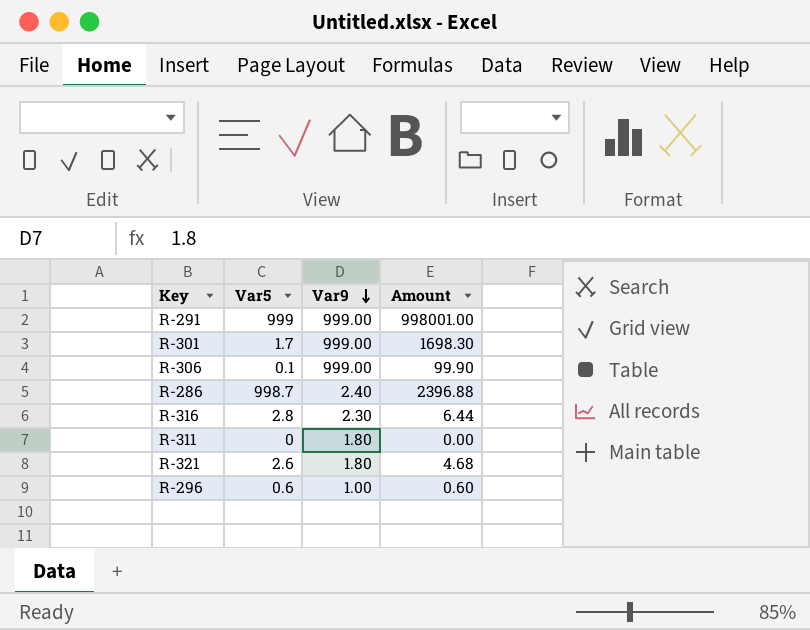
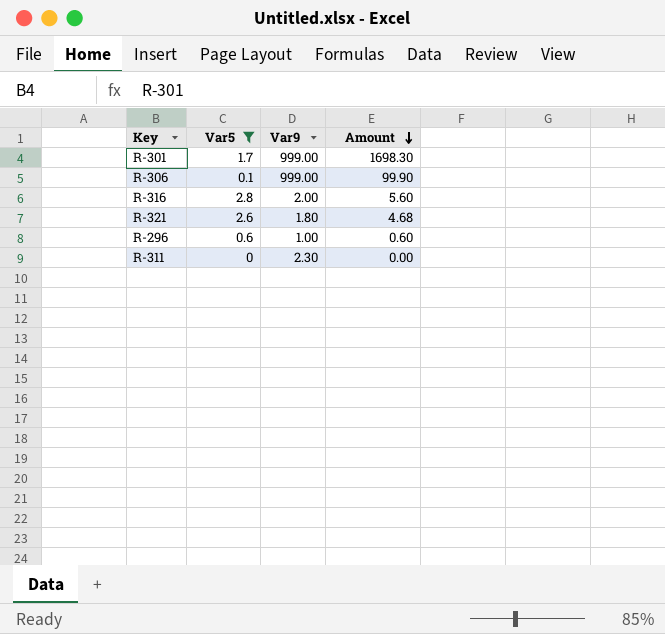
filter: none -> Var5 <= 2.8
row order: Var9 descending -> Amount descending
R-316 | Var9: 2.30 -> 2.00
R-316 | Amount: 6.44 -> 5.60
R-311 | Var9: 1.80 -> 2.30

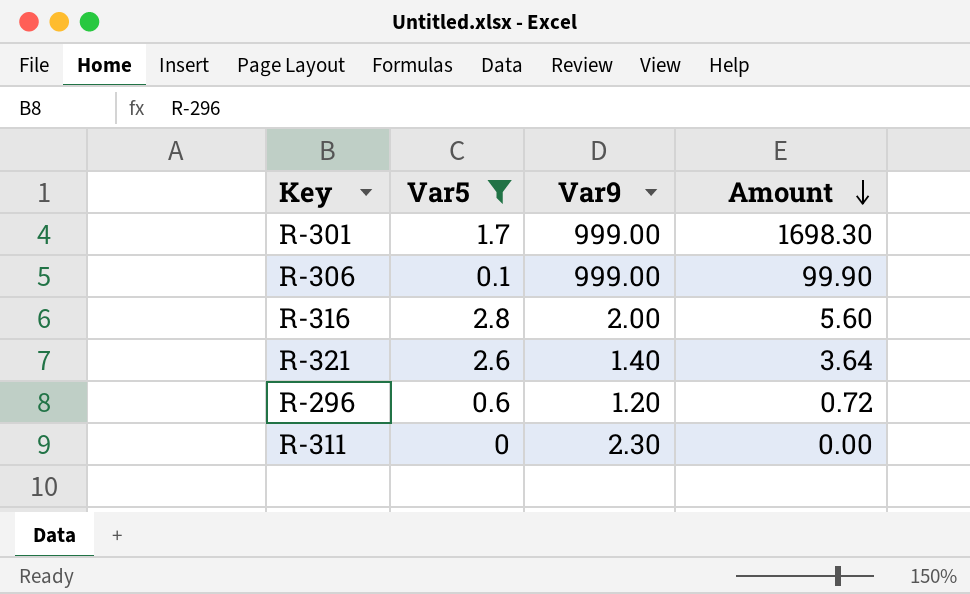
R-321 | Var9: 1.80 -> 1.40
R-321 | Amount: 4.68 -> 3.64
R-296 | Var9: 1.00 -> 1.20
R-296 | Amount: 0.60 -> 0.72

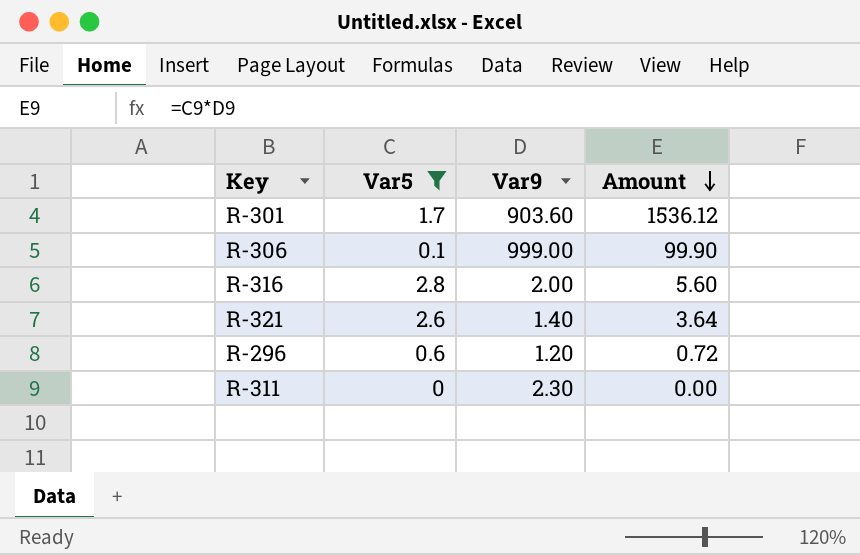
R-301 | Var9: 999.00 -> 903.60
R-301 | Amount: 1698.30 -> 1536.12

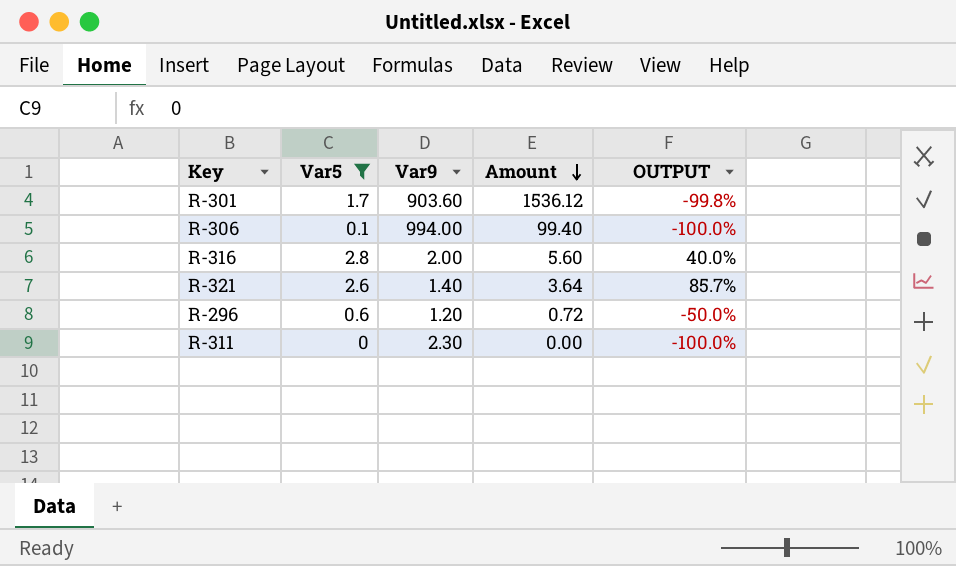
column OUTPUT | formula: none -> ([Var5] - [Var9]) / [Var9]
R-306 | Var9: 999.00 -> 994.00
R-306 | Amount: 99.90 -> 99.40

